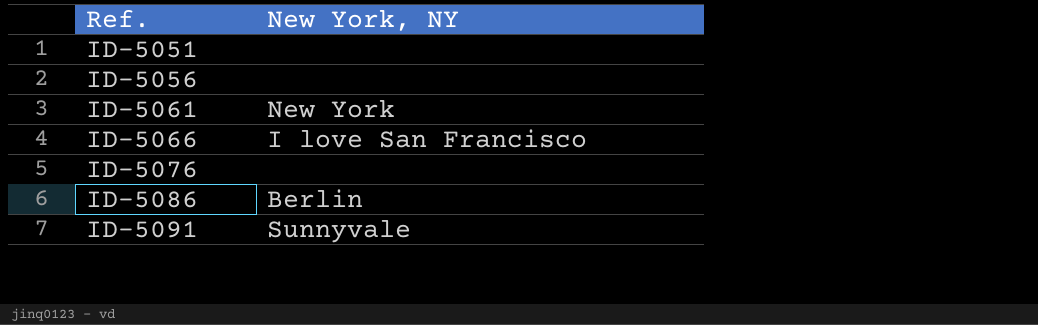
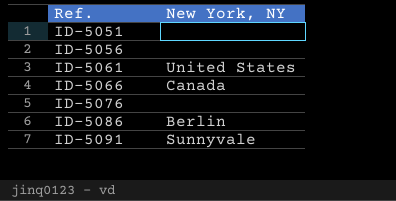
ID-5061 | New York, NY: New York -> United States
ID-5066 | New York, NY: I love San Francisco -> Canada

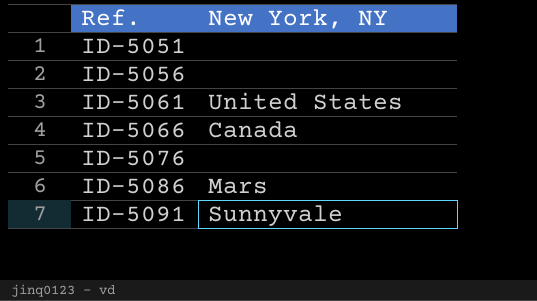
ID-5086 | New York, NY: Berlin -> Mars

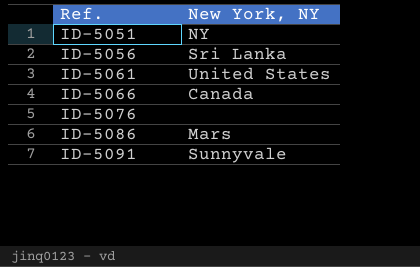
ID-5051 | New York, NY: none -> NY
ID-5056 | New York, NY: none -> Sri Lanka

